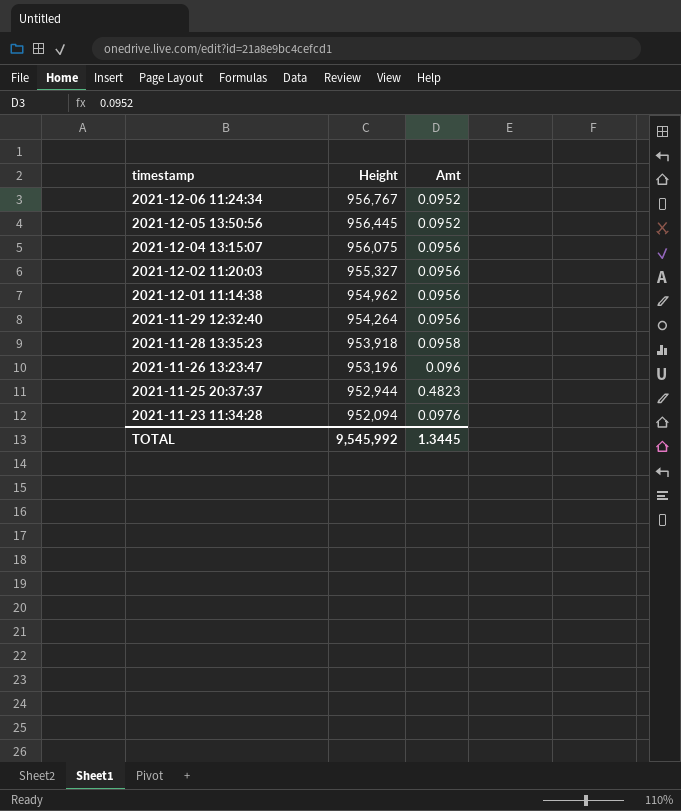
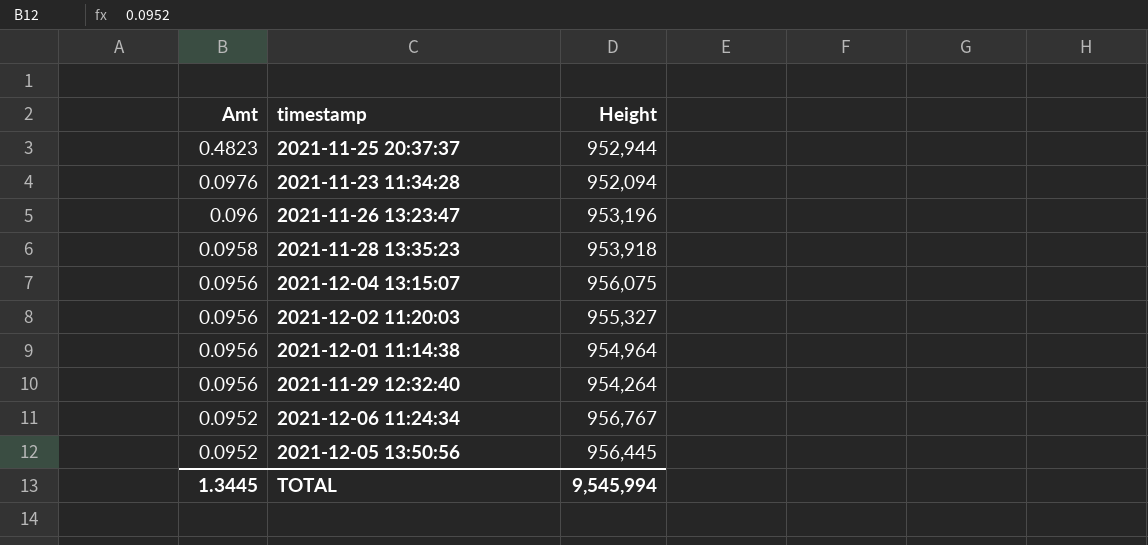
row order: timestamp descending -> Amt descending
column Amt | position: 3 -> 1
2021-12-01 11:14:38 | Height: 954,962 -> 954,964
TOTAL | Height: 9,545,992 -> 9,545,994

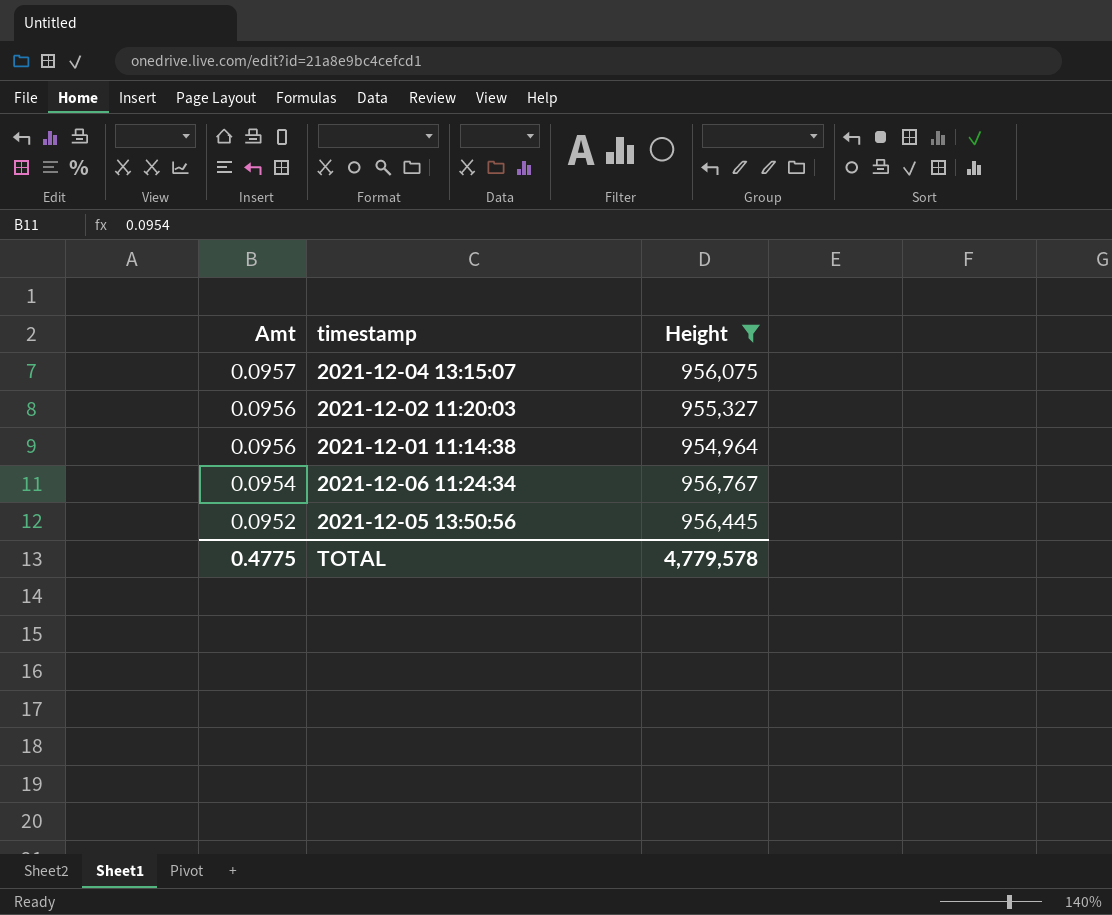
filter: none -> Height >= 954,964
2021-12-04 13:15:07 | Amt: 0.0956 -> 0.0957
2021-12-06 11:24:34 | Amt: 0.0952 -> 0.0954
TOTAL | Amt: 1.3445 -> 0.4775
TOTAL | Height: 9,545,994 -> 4,779,578

